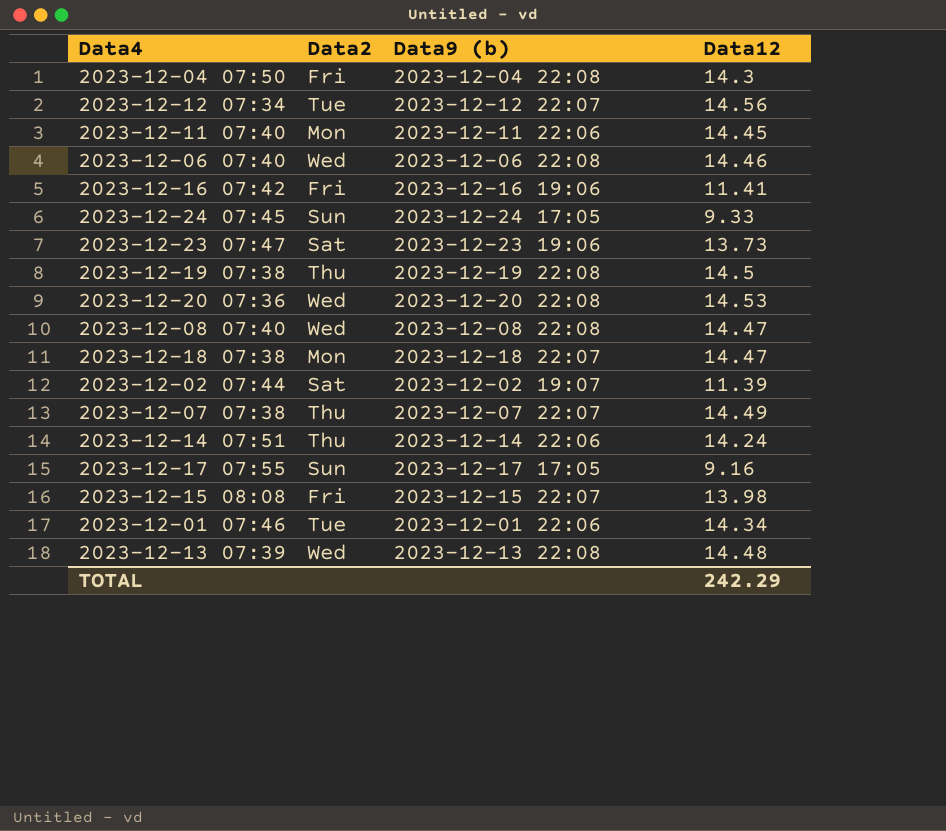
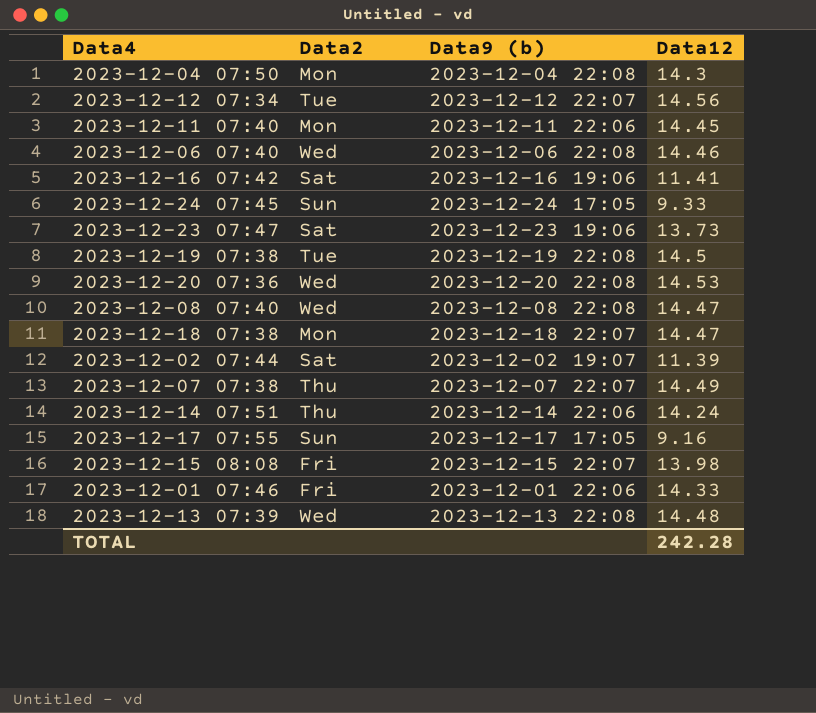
2023-12-04 07:50 | Data2: Fri -> Mon
2023-12-16 07:42 | Data2: Fri -> Sat
2023-12-19 07:38 | Data2: Thu -> Tue
2023-12-01 07:46 | Data2: Tue -> Fri
2023-12-01 07:46 | Data12: 14.34 -> 14.33
TOTAL | Data12: 242.29 -> 242.28

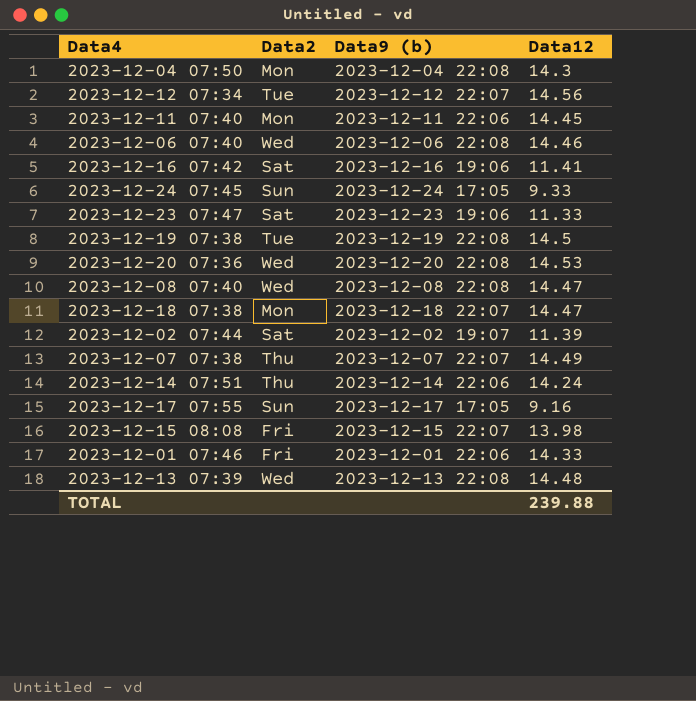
2023-12-23 07:47 | Data12: 13.73 -> 11.33
TOTAL | Data12: 242.28 -> 239.88

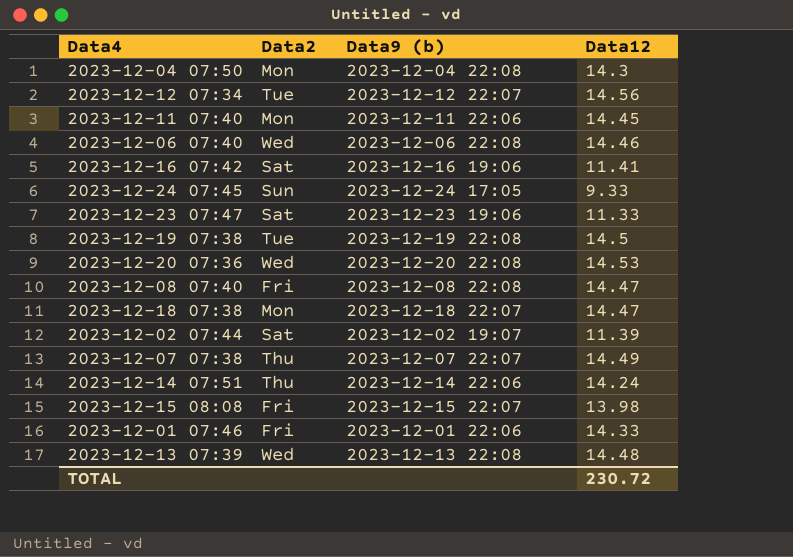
row 2023-12-17 07:55: Sun | 2023-12-17 17:05 | 9.16 -> none
2023-12-08 07:40 | Data2: Wed -> Fri
TOTAL | Data12: 239.88 -> 230.72

